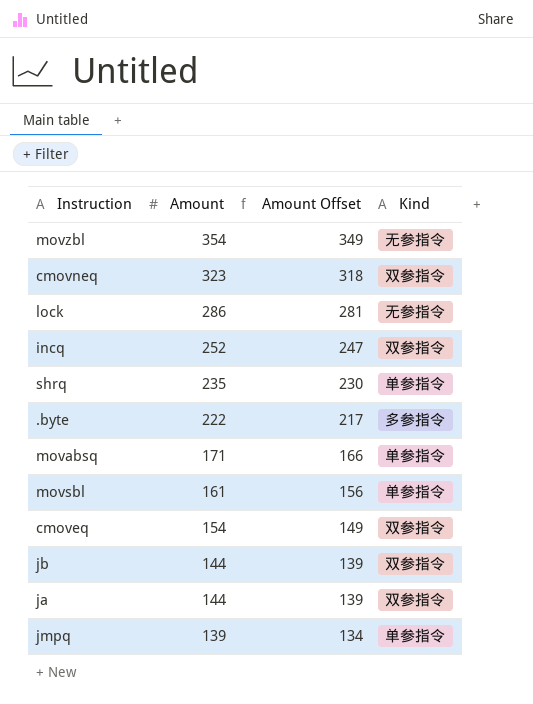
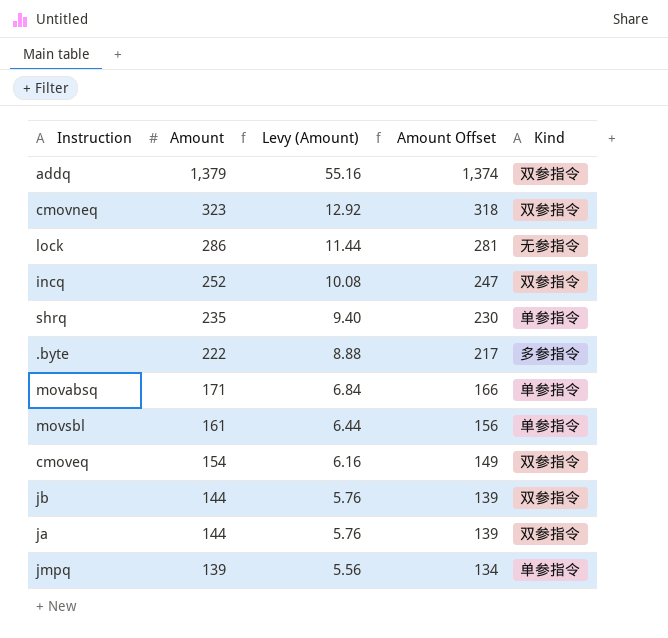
column Levy (Amount) | formula: none -> [Amount] * 0.04
row movzbl: 354 | 349 | 无参指令 -> none
row addq: none -> 1,379 | 55.16 | 1,374 | 双参指令

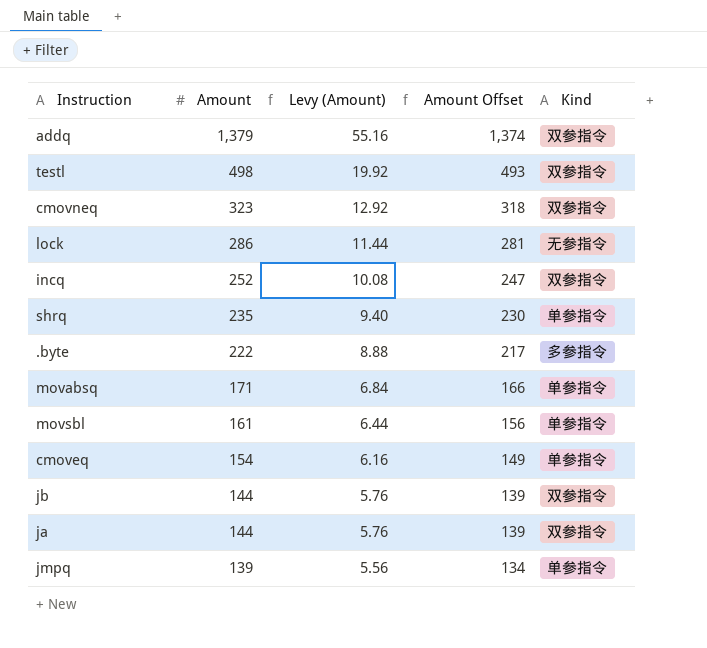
row testl: none -> 498 | 19.92 | 493 | 双参指令
cmoveq | Kind: 双参指令 -> 单参指令

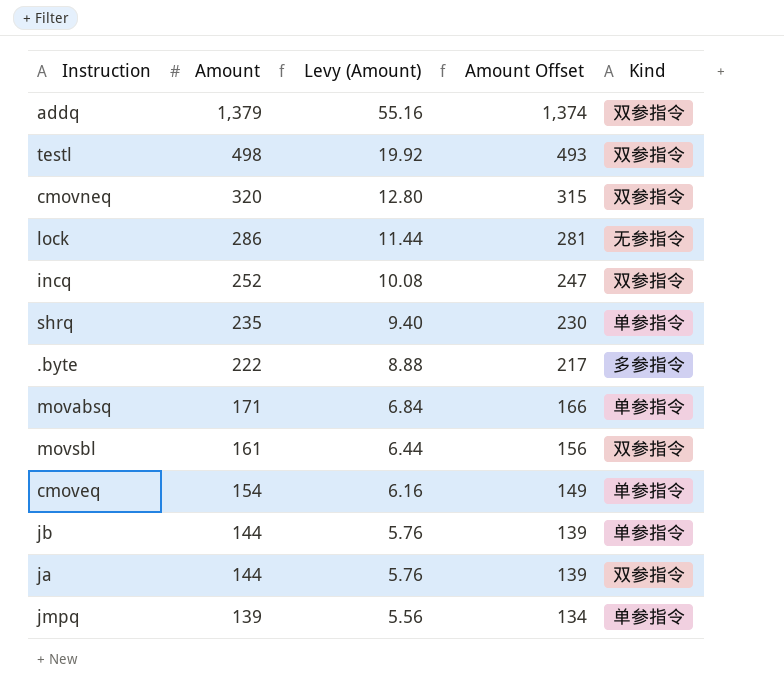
cmovneq | Amount: 323 -> 320
cmovneq | Levy (Amount): 12.92 -> 12.80
cmovneq | Amount Offset: 318 -> 315
movsbl | Kind: 单参指令 -> 双参指令
jb | Kind: 双参指令 -> 单参指令

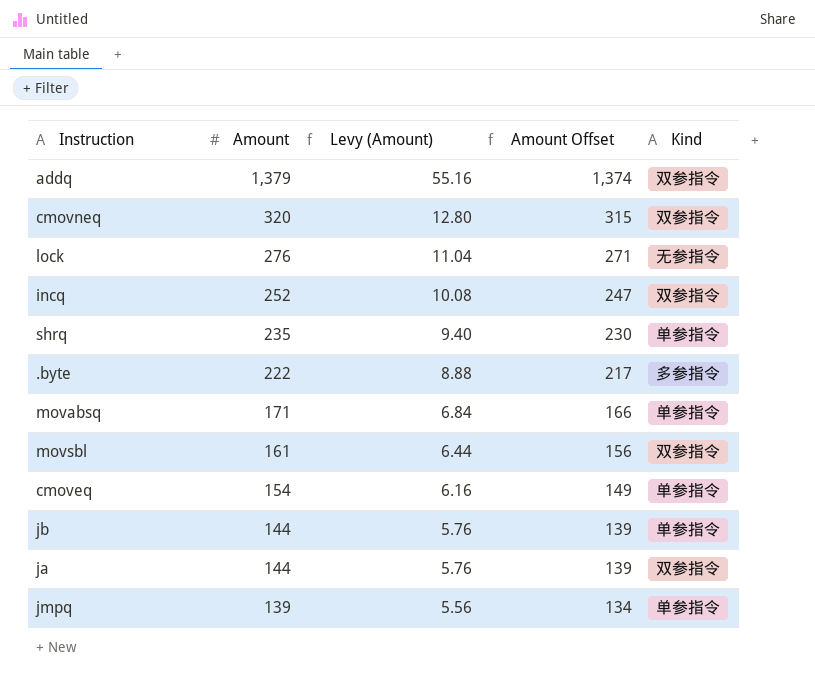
row testl: 498 | 19.92 | 493 | 双参指令 -> none
lock | Amount: 286 -> 276
lock | Levy (Amount): 11.44 -> 11.04
lock | Amount Offset: 281 -> 271

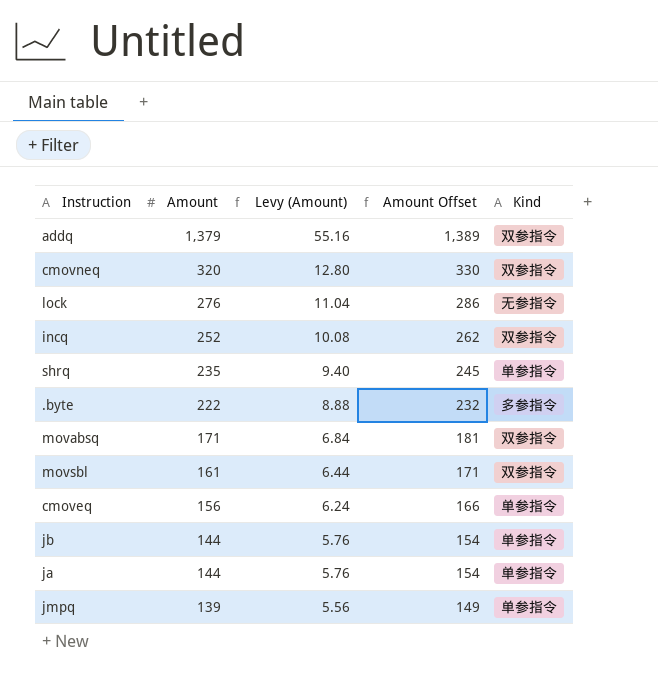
column Amount Offset | formula: [Amount] - 5 -> [Amount] + 10
movabsq | Kind: 单参指令 -> 双参指令
cmoveq | Amount: 154 -> 156
cmoveq | Levy (Amount): 6.16 -> 6.24
ja | Kind: 双参指令 -> 单参指令

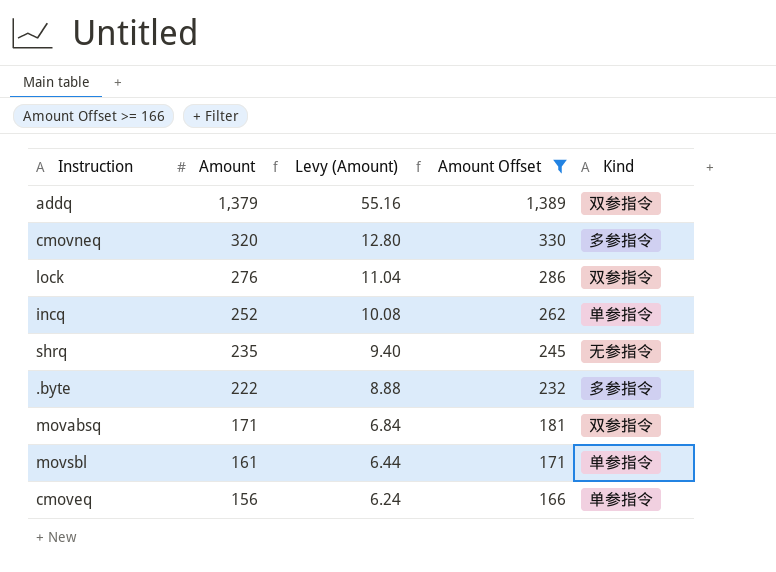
filter: none -> Amount Offset >= 166
cmovneq | Kind: 双参指令 -> 多参指令
lock | Kind: 无参指令 -> 双参指令
incq | Kind: 双参指令 -> 单参指令
shrq | Kind: 单参指令 -> 无参指令
movsbl | Kind: 双参指令 -> 单参指令

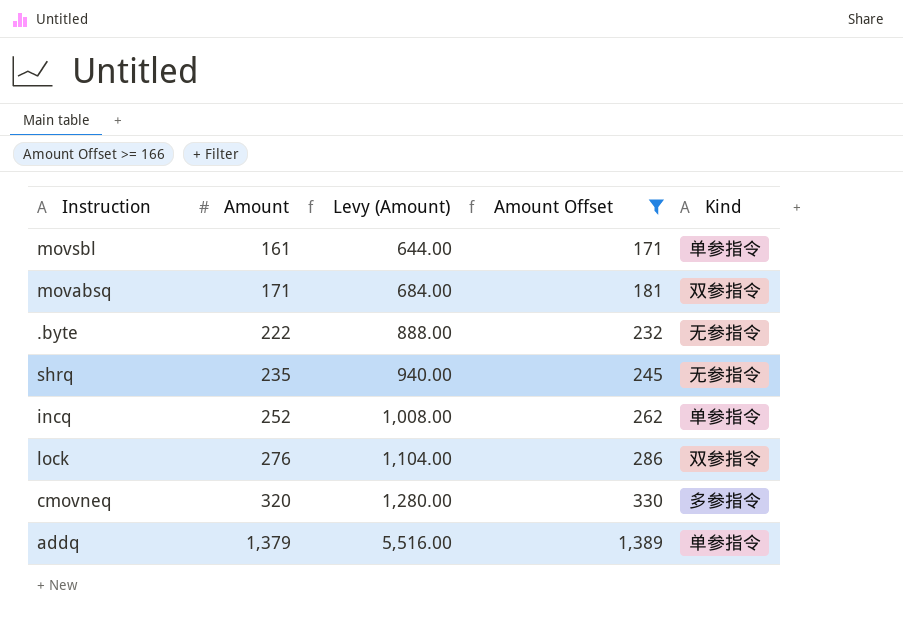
row order: Amount descending -> Amount ascending
column Levy (Amount) | formula: [Amount] * 0.04 -> [Amount] * 4
row cmoveq: 156 | 6.24 | 166 | 单参指令 -> none
.byte | Kind: 多参指令 -> 无参指令
addq | Kind: 双参指令 -> 单参指令

